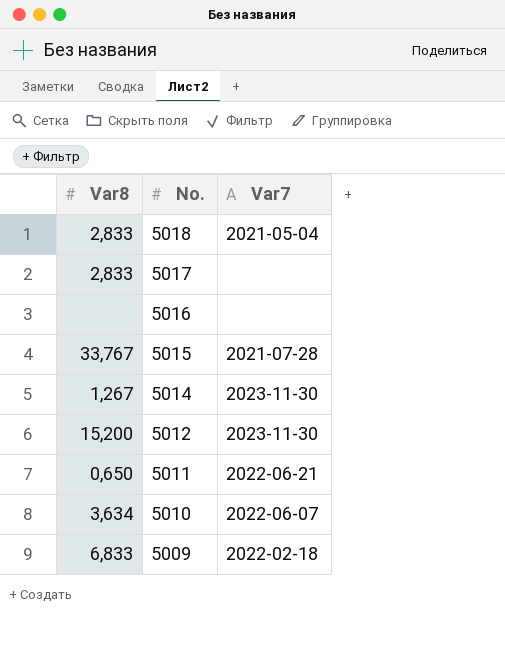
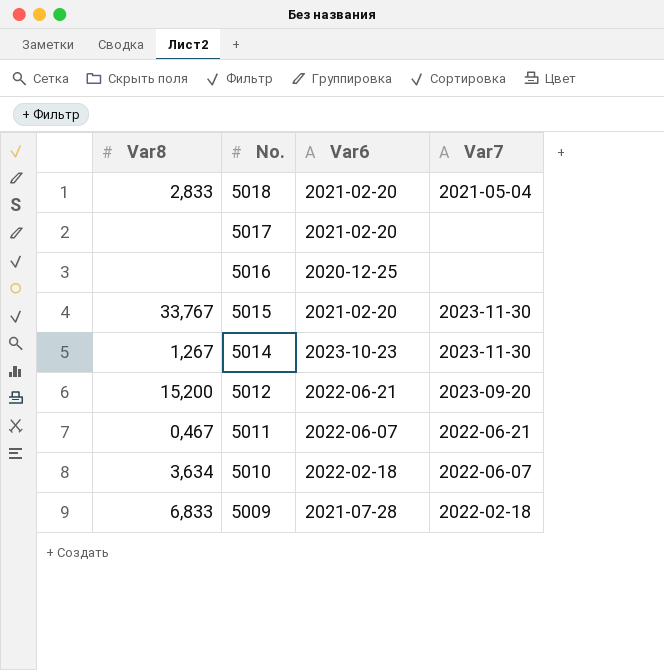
column Var6 | position: none -> 3
5017 | Var8: 2,833 -> none
5015 | Var7: 2021-07-28 -> 2023-11-30
5012 | Var7: 2023-11-30 -> 2023-09-20
5011 | Var8: 0,650 -> 0,467

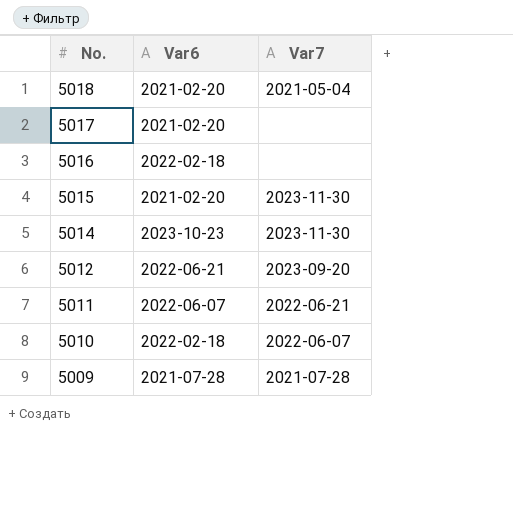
column Var8 | position: 1 -> none
5016 | Var6: 2020-12-25 -> 2022-02-18
5009 | Var7: 2022-02-18 -> 2021-07-28

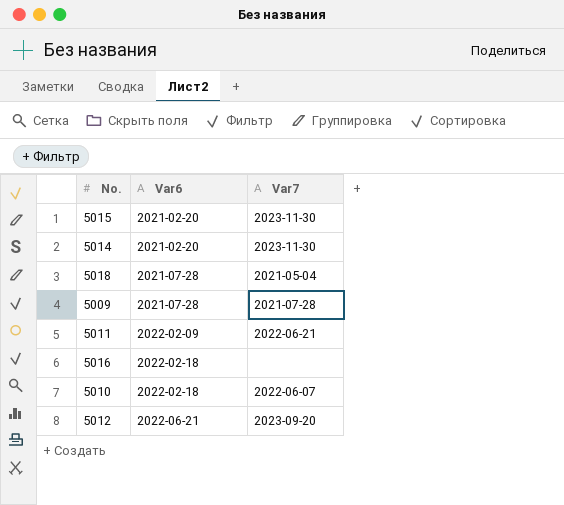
row order: No. descending -> Var6 ascending
row 5017: 2021-02-20 | none -> none
5014 | Var6: 2023-10-23 -> 2021-02-20
5018 | Var6: 2021-02-20 -> 2021-07-28
5011 | Var6: 2022-06-07 -> 2022-02-09

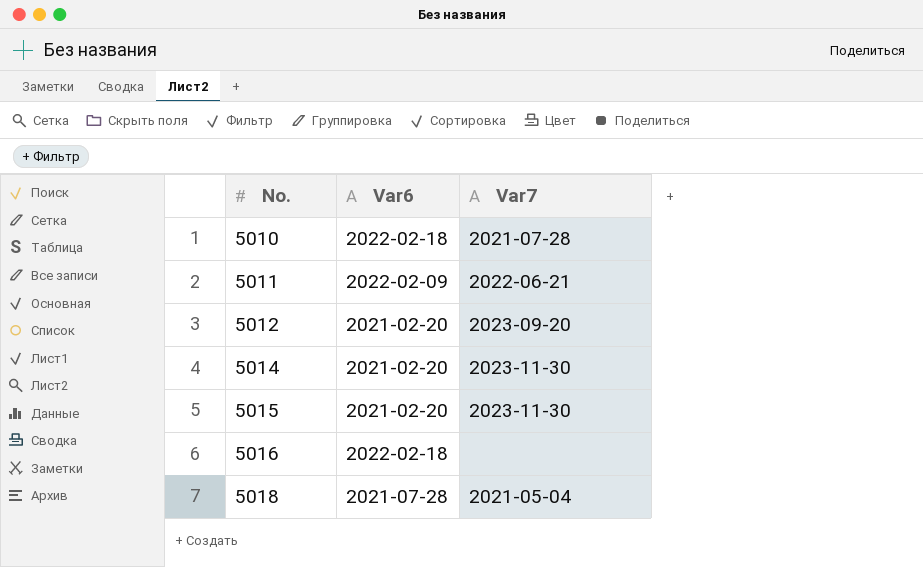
row order: Var6 ascending -> No. ascending
row 5009: 2021-07-28 | 2021-07-28 -> none
5010 | Var7: 2022-06-07 -> 2021-07-28
5012 | Var6: 2022-06-21 -> 2021-02-20

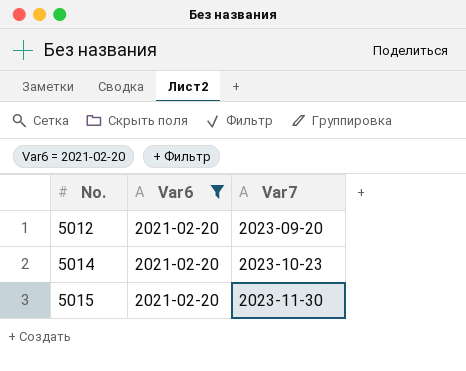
filter: none -> Var6 = 2021-02-20
5014 | Var7: 2023-11-30 -> 2023-10-23

